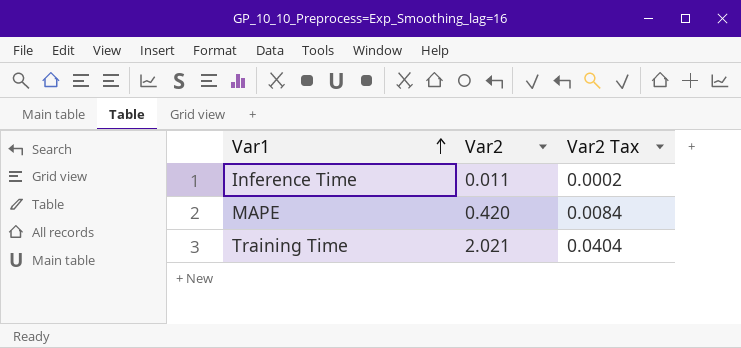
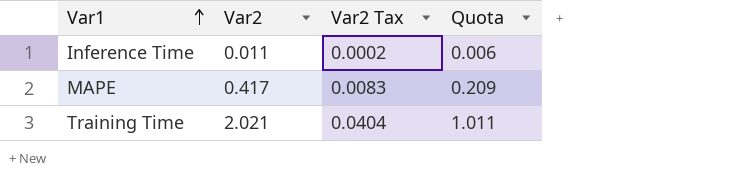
column Quota | formula: none -> [Var2] * 0.5
MAPE | Var2: 0.420 -> 0.417
MAPE | Var2 Tax: 0.0084 -> 0.0083

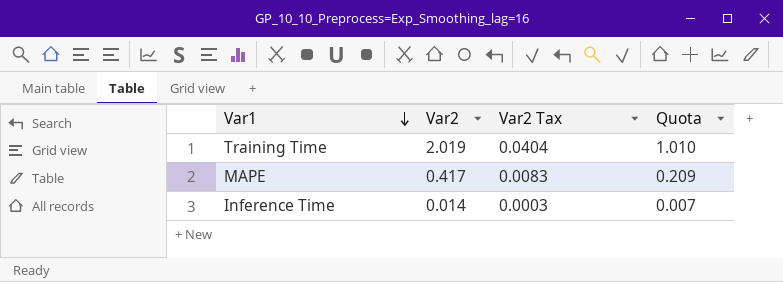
row order: Var1 ascending -> Var1 descending
Training Time | Var2: 2.021 -> 2.019
Training Time | Quota: 1.011 -> 1.010
Inference Time | Var2: 0.011 -> 0.014
Inference Time | Var2 Tax: 0.0002 -> 0.0003
Inference Time | Quota: 0.006 -> 0.007

